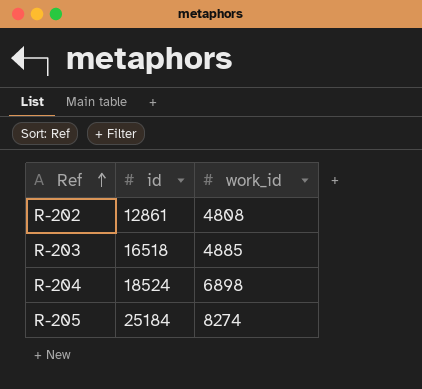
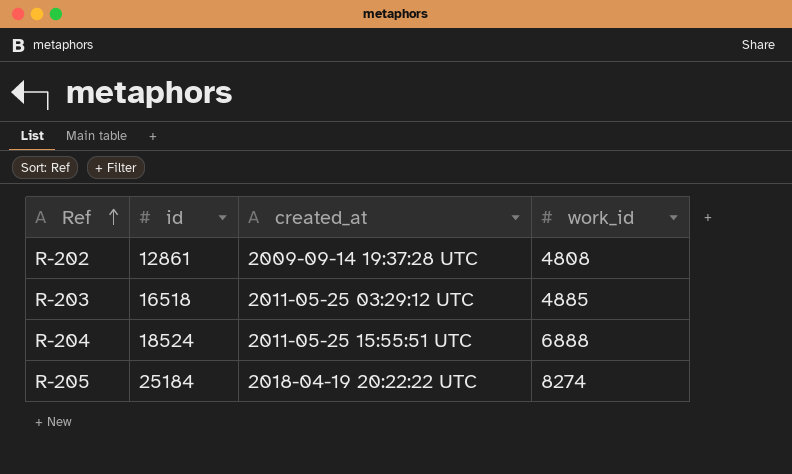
column created_at | position: none -> 3
R-204 | work_id: 6898 -> 6888

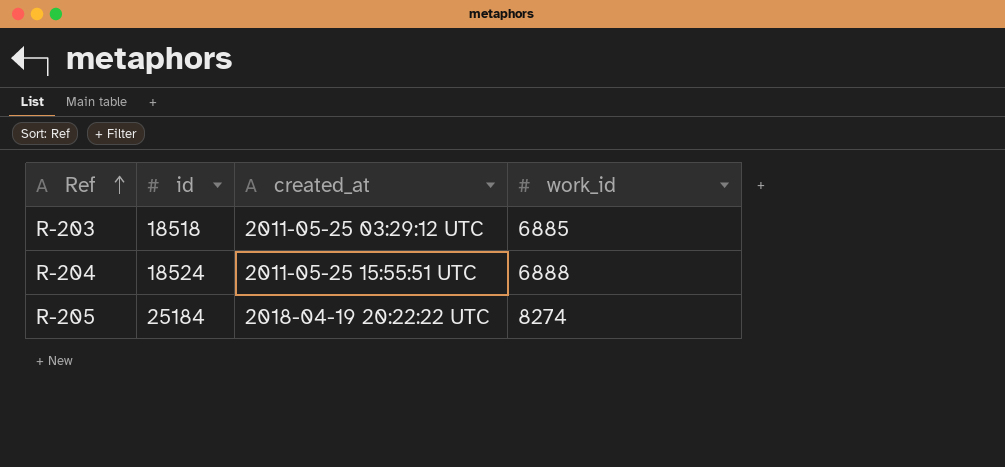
row R-202: 12861 | 2009-09-14 19:37:28 UTC | 4808 -> none
R-203 | id: 16518 -> 18518
R-203 | work_id: 4885 -> 6885

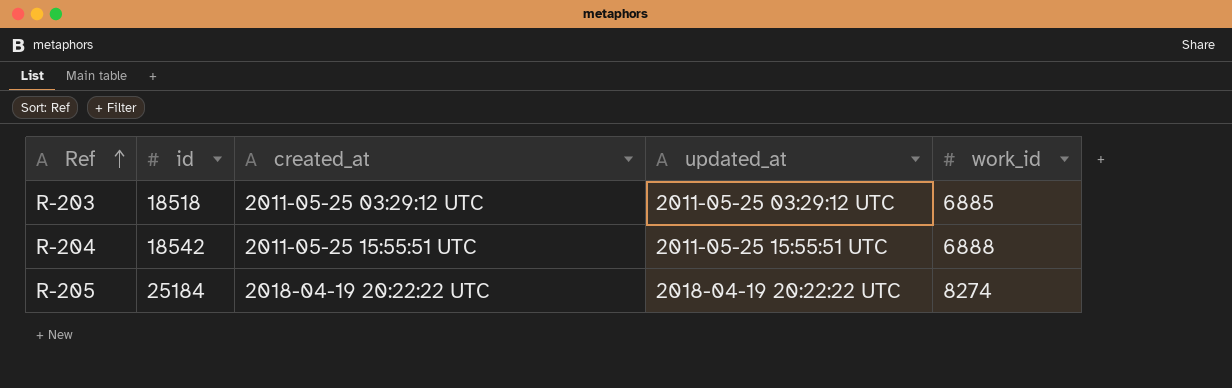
column updated_at | position: none -> 4
R-204 | id: 18524 -> 18542

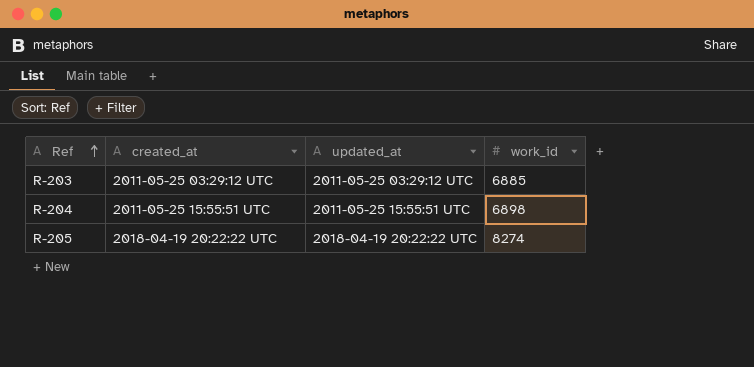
column id | position: 2 -> none
R-204 | work_id: 6888 -> 6898

